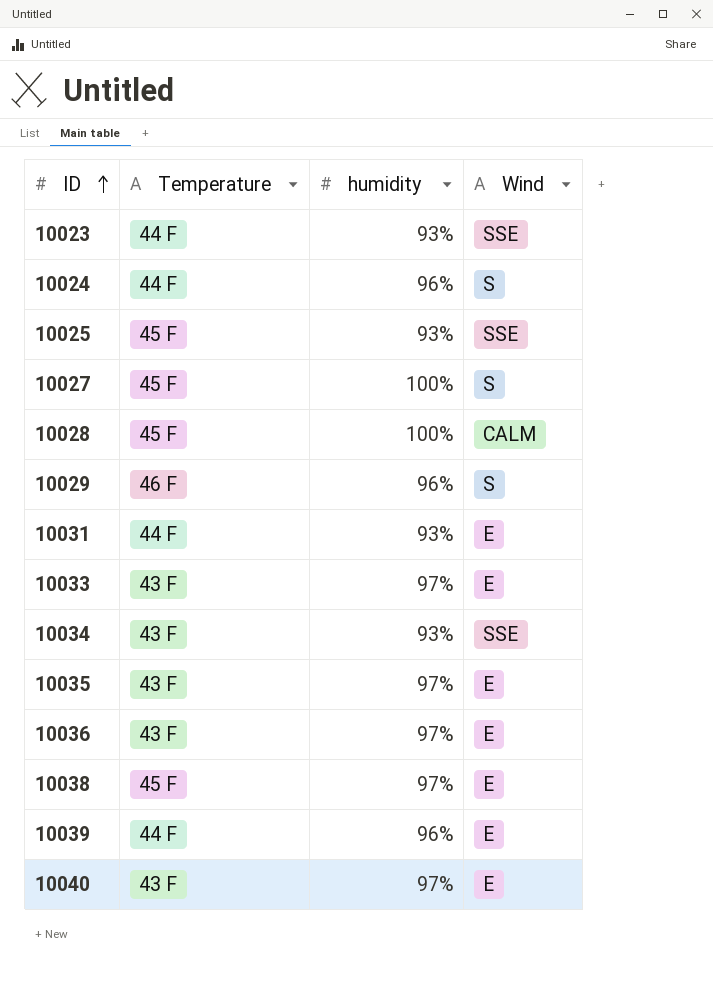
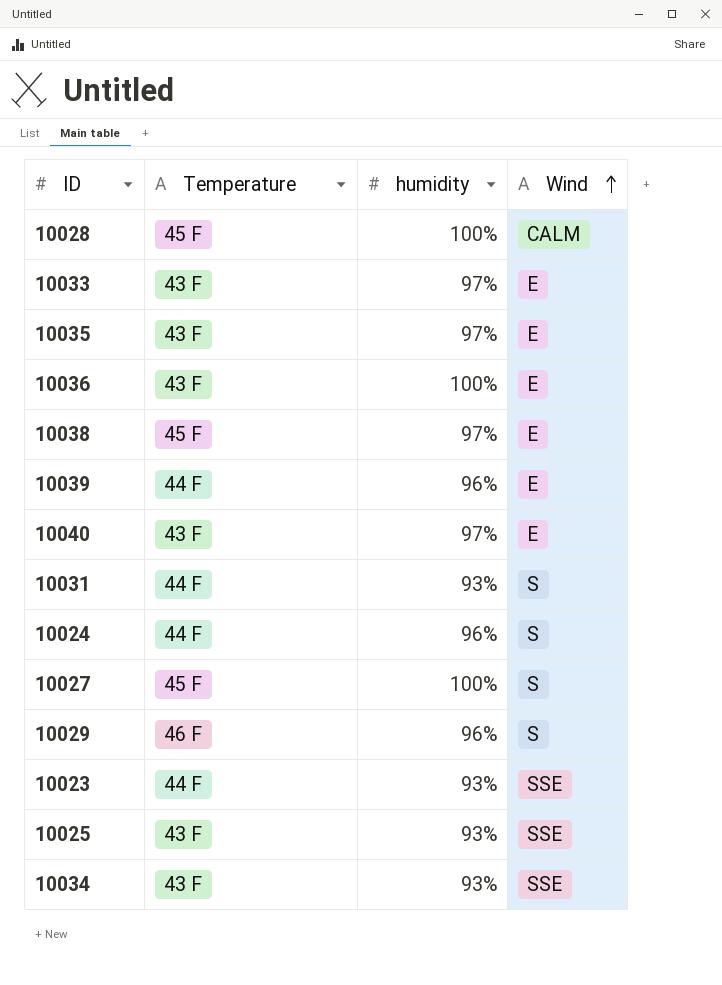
row order: ID ascending -> Wind ascending
10036 | humidity: 97% -> 100%
10031 | Wind: E -> S
10025 | Temperature: 45 F -> 43 F

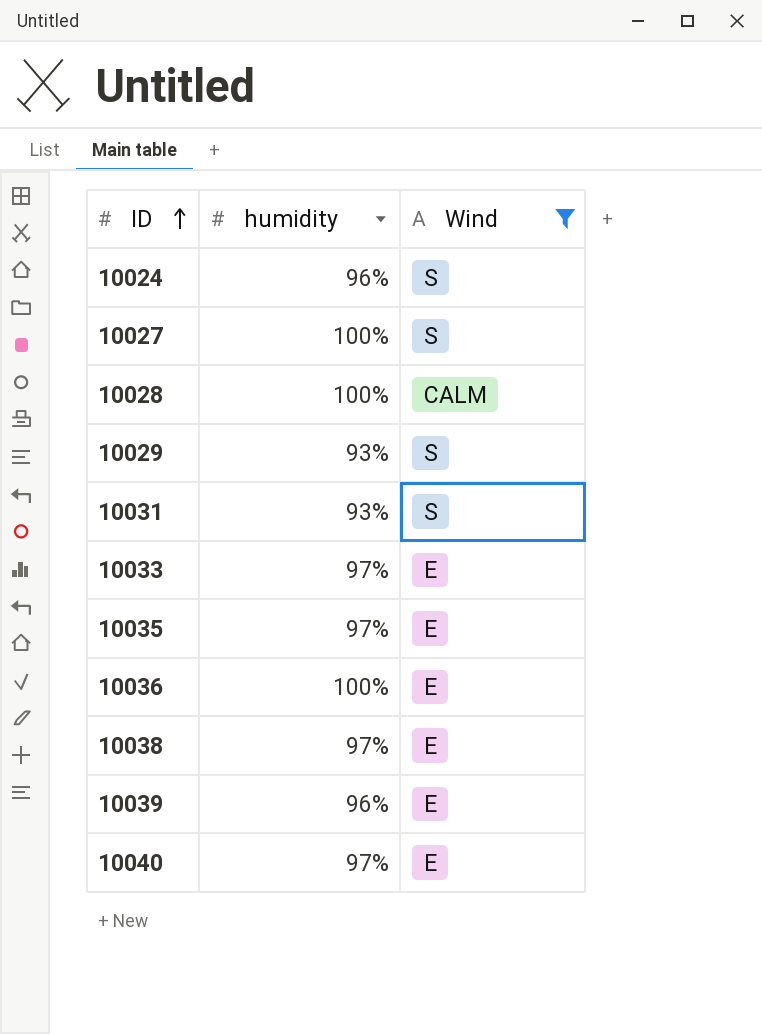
filter: none -> Wind != SSE
row order: Wind ascending -> ID ascending
column Temperature | position: 2 -> none
10029 | humidity: 96% -> 93%

